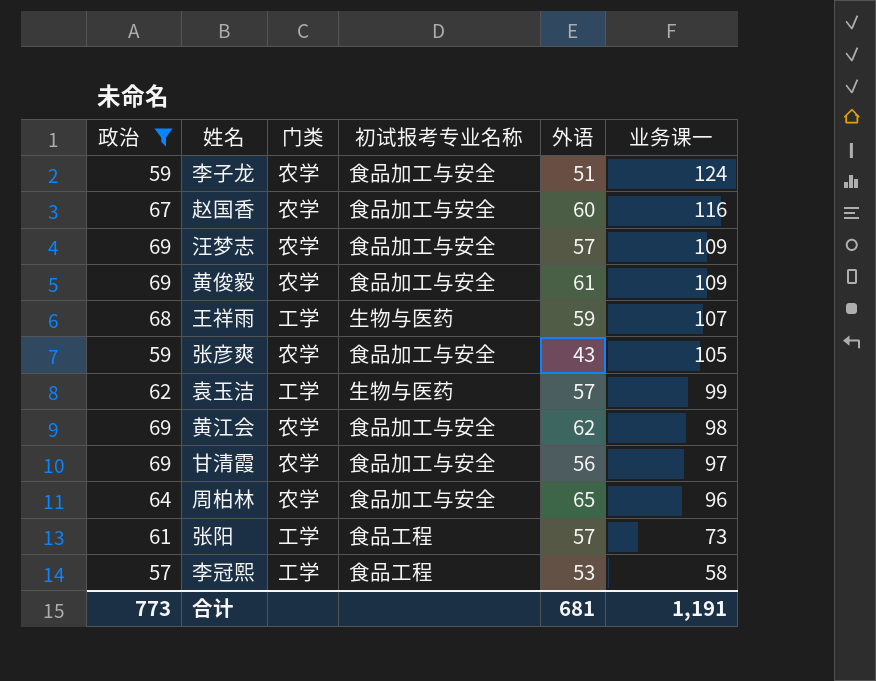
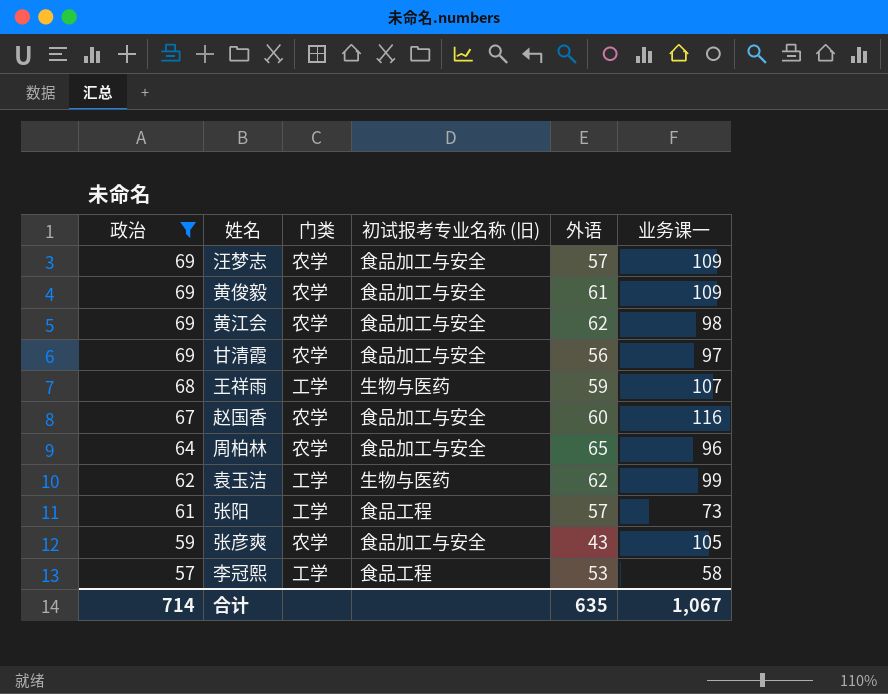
row order: 业务课一 descending -> 政治 descending
column name: 初试报考专业名称 -> 初试报考专业名称 (旧)
row 李子龙: 59 | 农学 | 食品加工与安全 | 51 | 124 -> none
袁玉洁 | 外语: 57 -> 62
合计 | 政治: 773 -> 714
合计 | 外语: 681 -> 635
合计 | 业务课一: 1,191 -> 1,067

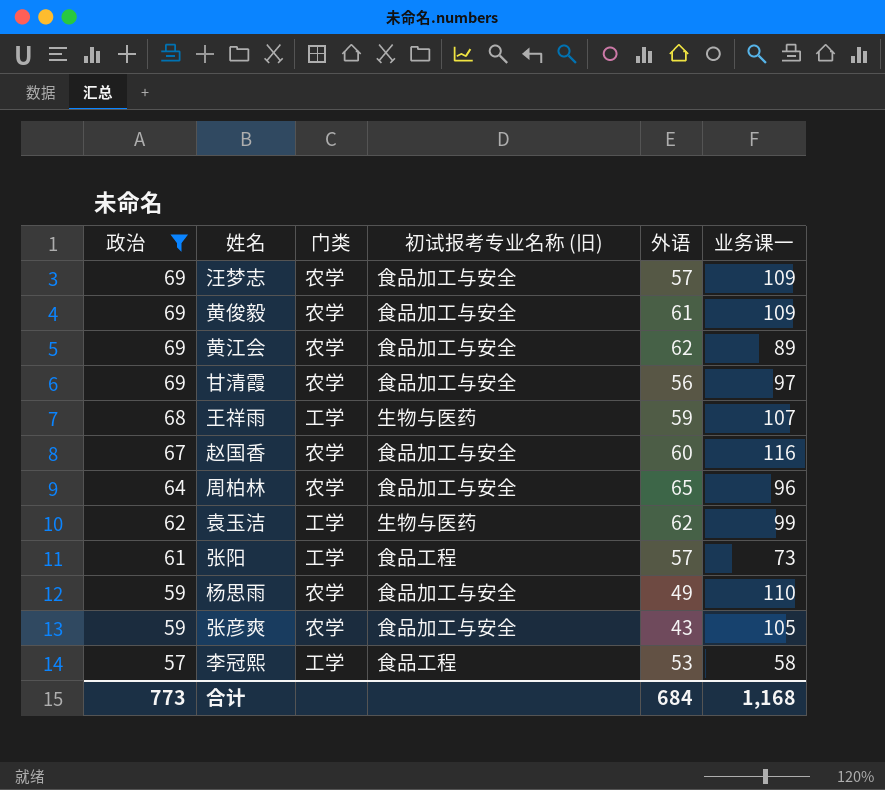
黄江会 | 业务课一: 98 -> 89
row 杨思雨: none -> 59 | 农学 | 食品加工与安全 | 49 | 110
合计 | 政治: 714 -> 773
合计 | 外语: 635 -> 684
合计 | 业务课一: 1,067 -> 1,168

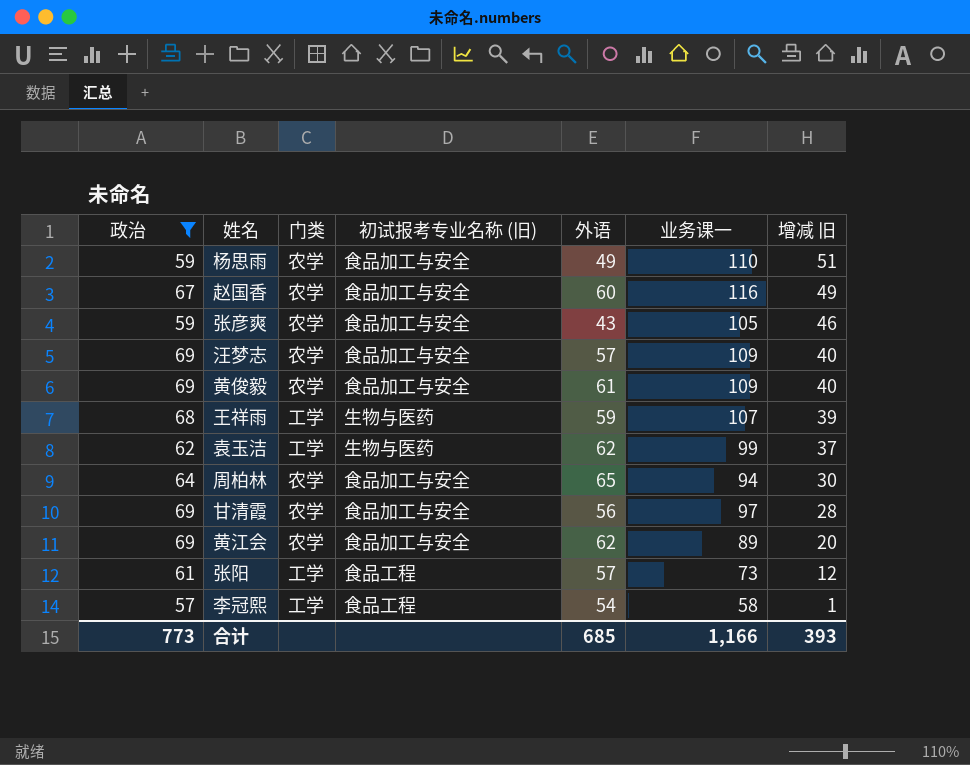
row order: 政治 descending -> 增减 旧 descending
column 增减 旧 | formula: none -> [业务课一] - [政治]
周柏林 | 业务课一: 96 -> 94
李冠熙 | 外语: 53 -> 54
合计 | 外语: 684 -> 685
合计 | 业务课一: 1,168 -> 1,166

